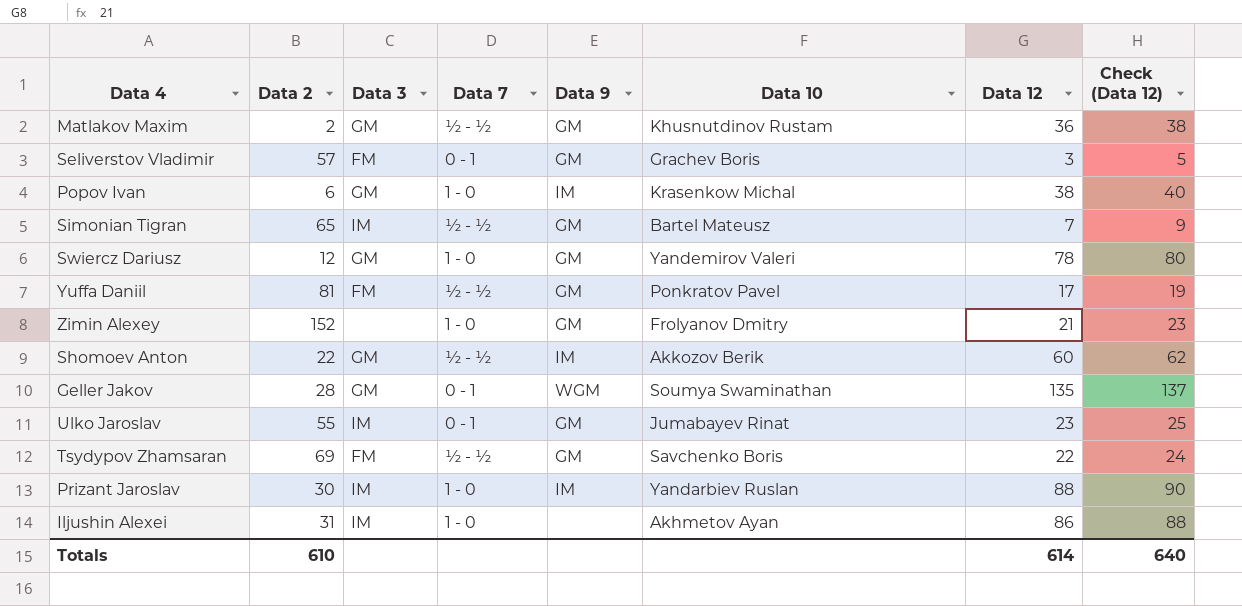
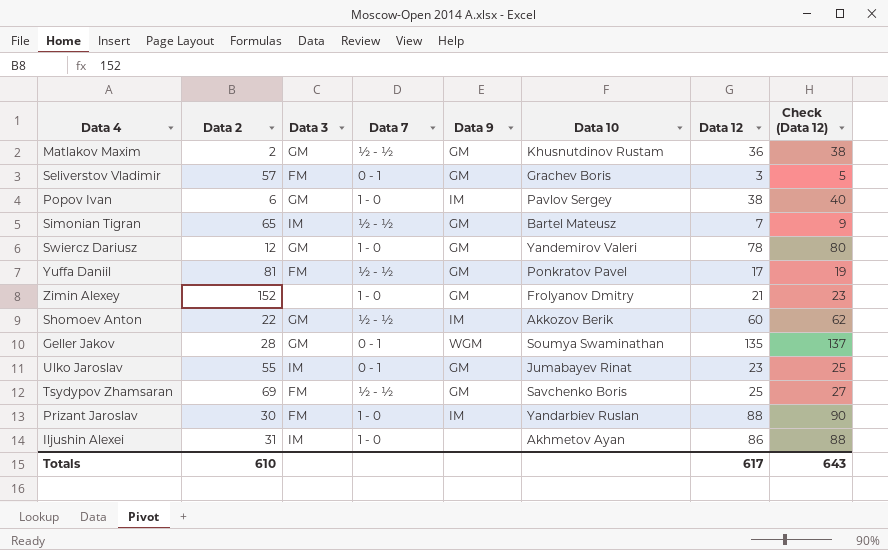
Popov Ivan | Data 10: Krasenkow Michal -> Pavlov Sergey
Tsydypov Zhamsaran | Data 12: 22 -> 25
Tsydypov Zhamsaran | Check (Data 12): 24 -> 27
Prizant Jaroslav | Data 3: IM -> FM
Totals | Data 12: 614 -> 617
Totals | Check (Data 12): 640 -> 643

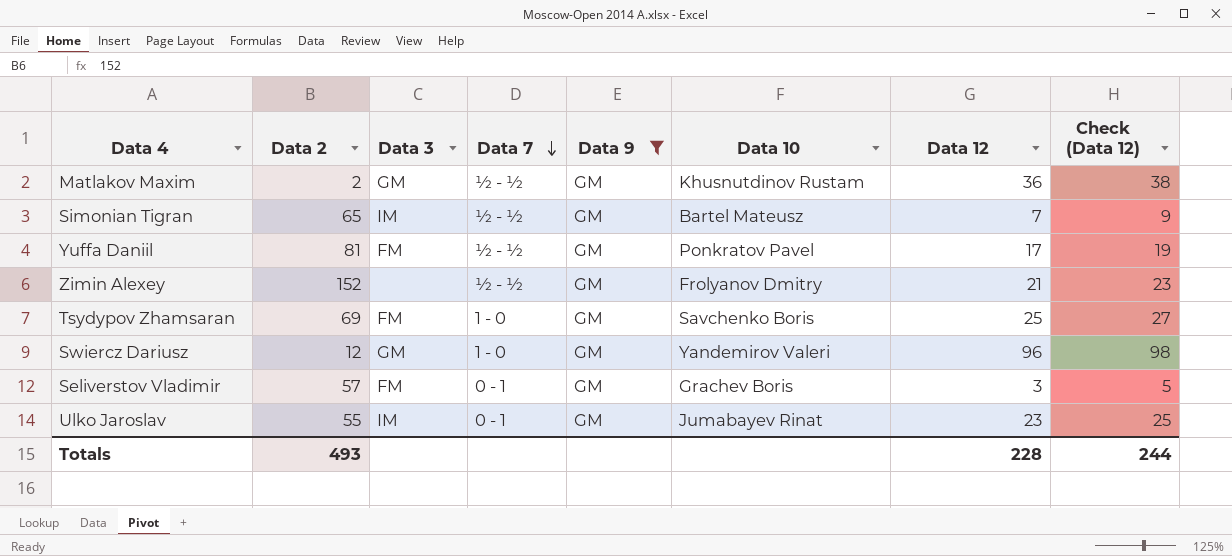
filter: none -> Data 9 = GM
row order: none -> Data 7 descending
Zimin Alexey | Data 7: 1 - 0 -> ½ - ½
Tsydypov Zhamsaran | Data 7: ½ - ½ -> 1 - 0
Swiercz Dariusz | Data 12: 78 -> 96
Swiercz Dariusz | Check (Data 12): 80 -> 98
Totals | Data 2: 610 -> 493
Totals | Data 12: 617 -> 228
Totals | Check (Data 12): 643 -> 244

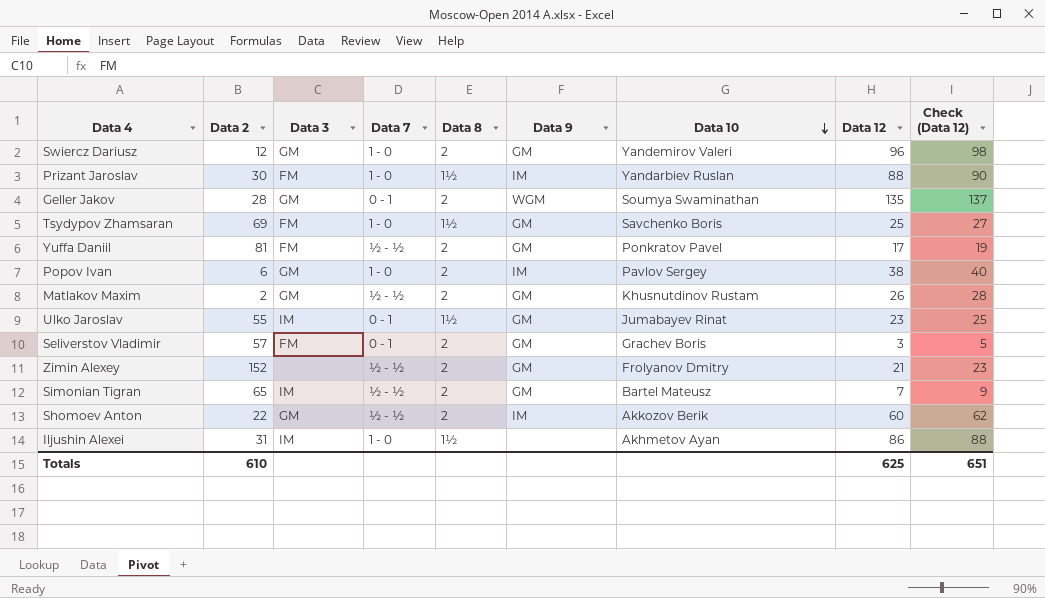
filter: Data 9 = GM -> none
row order: Data 7 descending -> Data 10 descending
column Data 8 | position: none -> 5
Matlakov Maxim | Data 12: 36 -> 26
Matlakov Maxim | Check (Data 12): 38 -> 28
Totals | Data 2: 493 -> 610
Totals | Data 12: 228 -> 625
Totals | Check (Data 12): 244 -> 651

